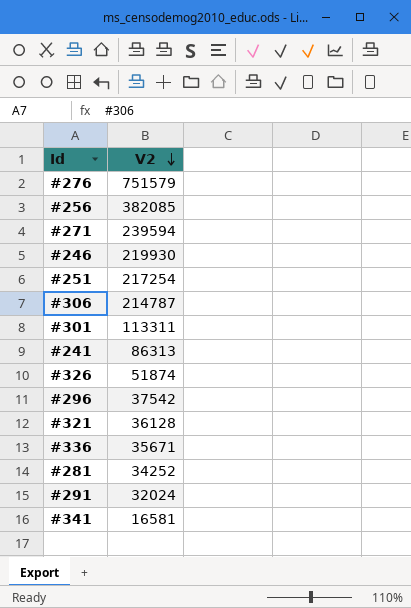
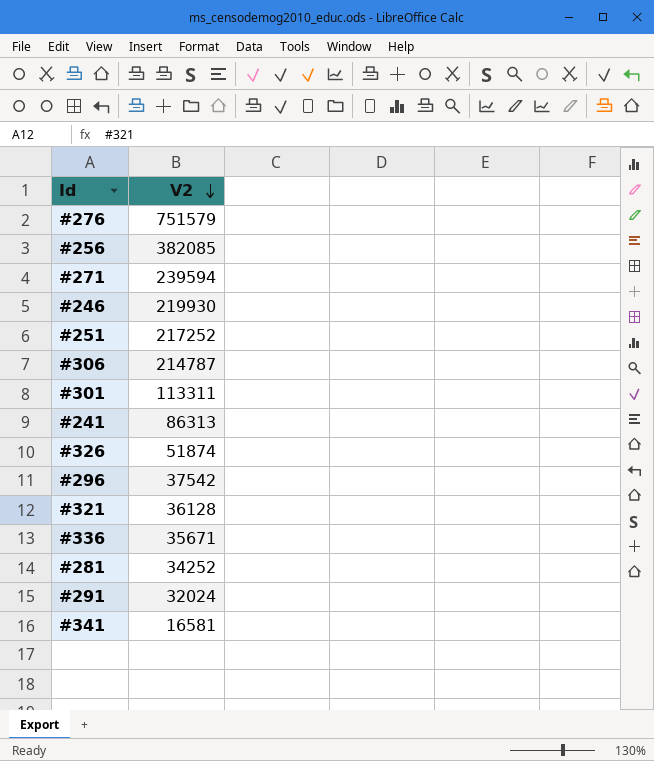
#251 | V2: 217254 -> 217252

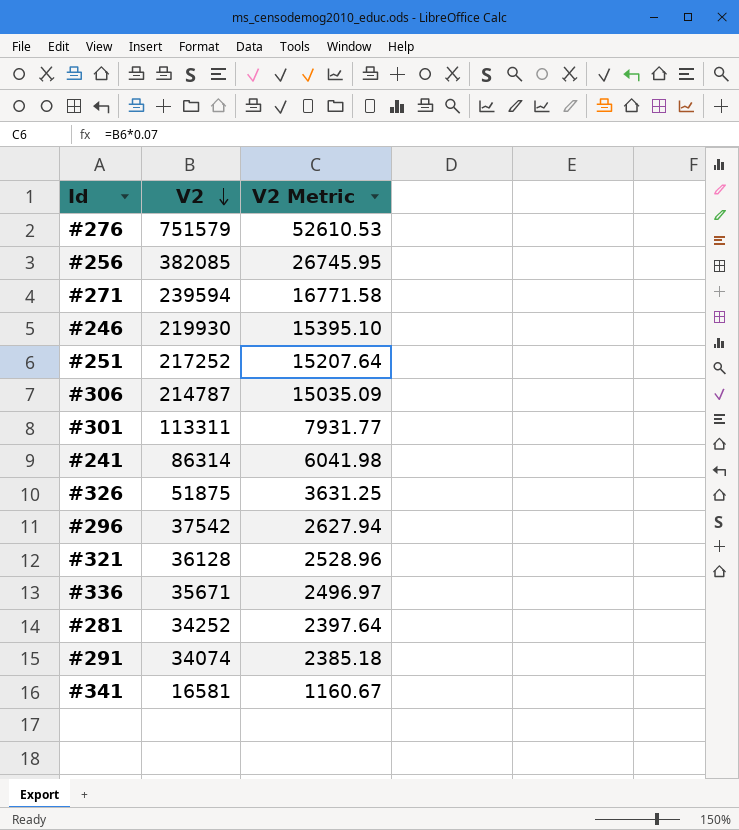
column V2 Metric | formula: none -> [V2] * 0.07
#241 | V2: 86313 -> 86314
#326 | V2: 51874 -> 51875
#291 | V2: 32024 -> 34074

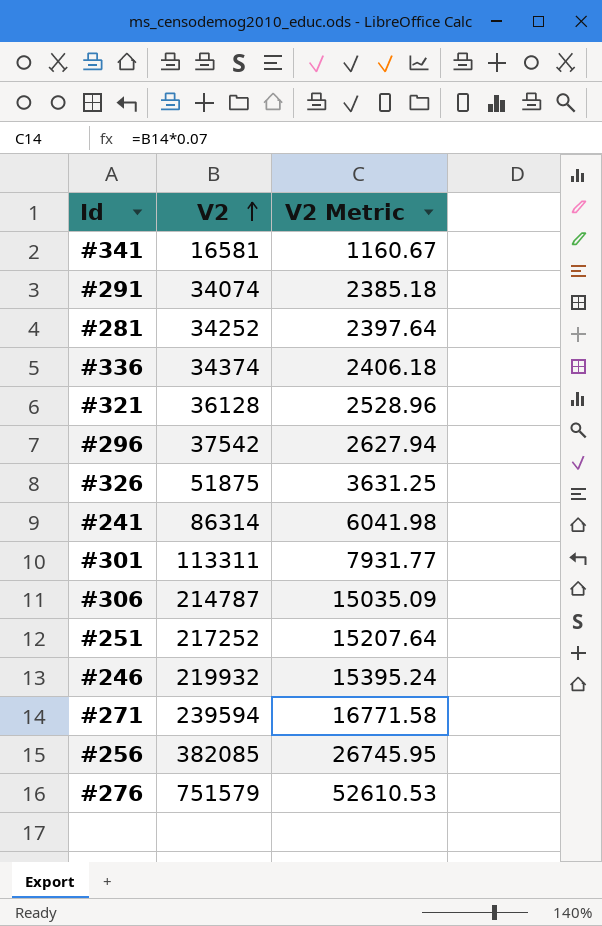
row order: V2 descending -> V2 ascending
#336 | V2: 35671 -> 34374
#336 | V2 Metric: 2496.97 -> 2406.18
#246 | V2: 219930 -> 219932
#246 | V2 Metric: 15395.10 -> 15395.24

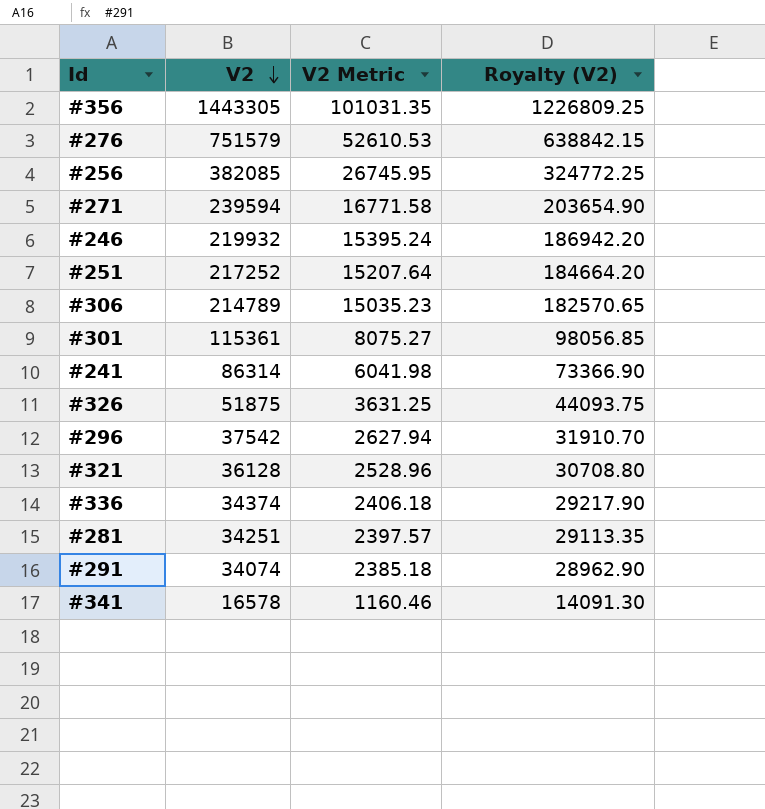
row order: V2 ascending -> V2 descending
column Royalty (V2) | formula: none -> [V2] * 0.85
row #356: none -> 1443305 | 101031.35 | 1226809.25
#306 | V2: 214787 -> 214789
#306 | V2 Metric: 15035.09 -> 15035.23
#301 | V2: 113311 -> 115361
#301 | V2 Metric: 7931.77 -> 8075.27
#281 | V2: 34252 -> 34251
#281 | V2 Metric: 2397.64 -> 2397.57
#341 | V2: 16581 -> 16578
#341 | V2 Metric: 1160.67 -> 1160.46

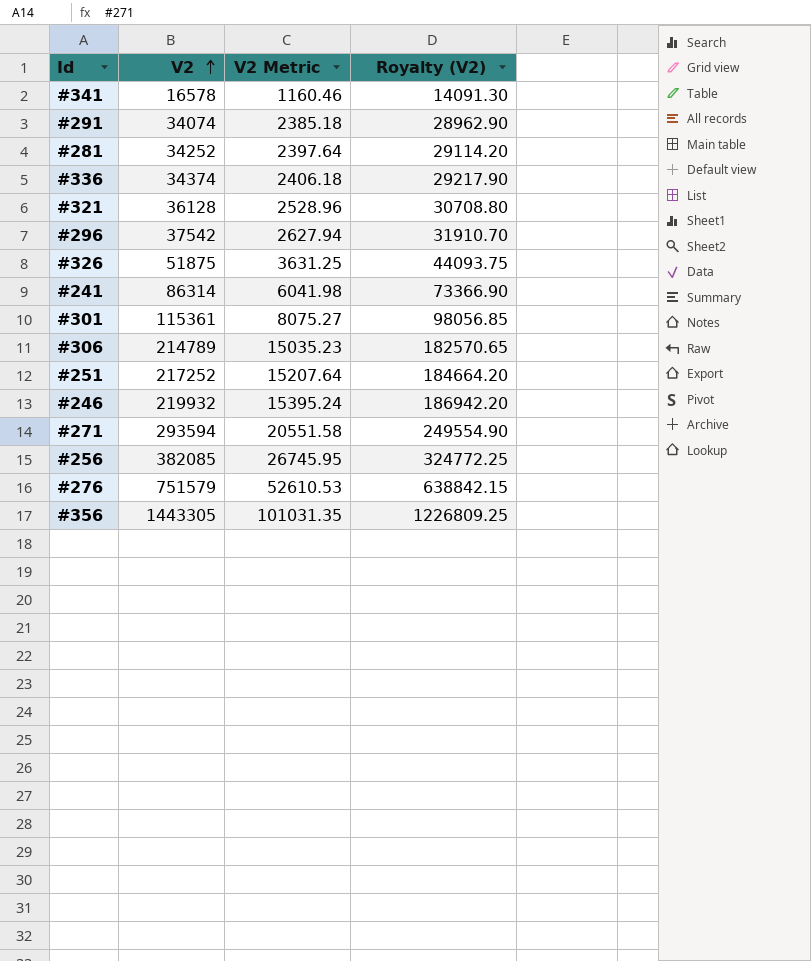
row order: V2 descending -> V2 ascending
#281 | V2: 34251 -> 34252
#281 | V2 Metric: 2397.57 -> 2397.64
#281 | Royalty (V2): 29113.35 -> 29114.20
#271 | V2: 239594 -> 293594
#271 | V2 Metric: 16771.58 -> 20551.58
#271 | Royalty (V2): 203654.90 -> 249554.90

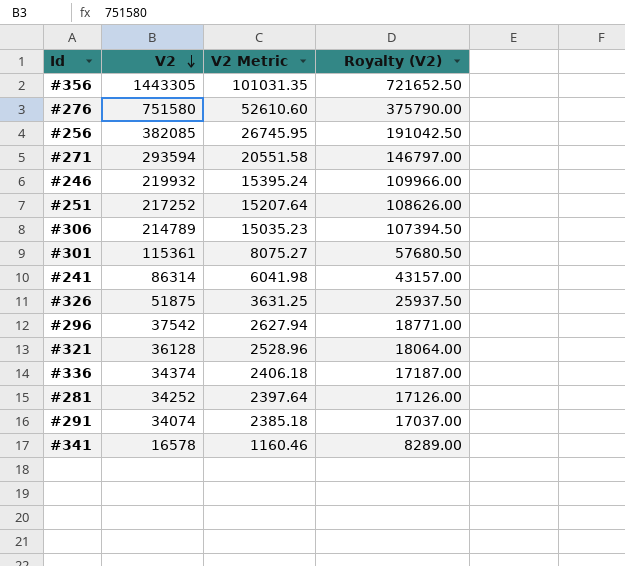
row order: V2 ascending -> V2 descending
column Royalty (V2) | formula: [V2] * 0.85 -> [V2] * 0.5
#276 | V2: 751579 -> 751580
#276 | V2 Metric: 52610.53 -> 52610.60

